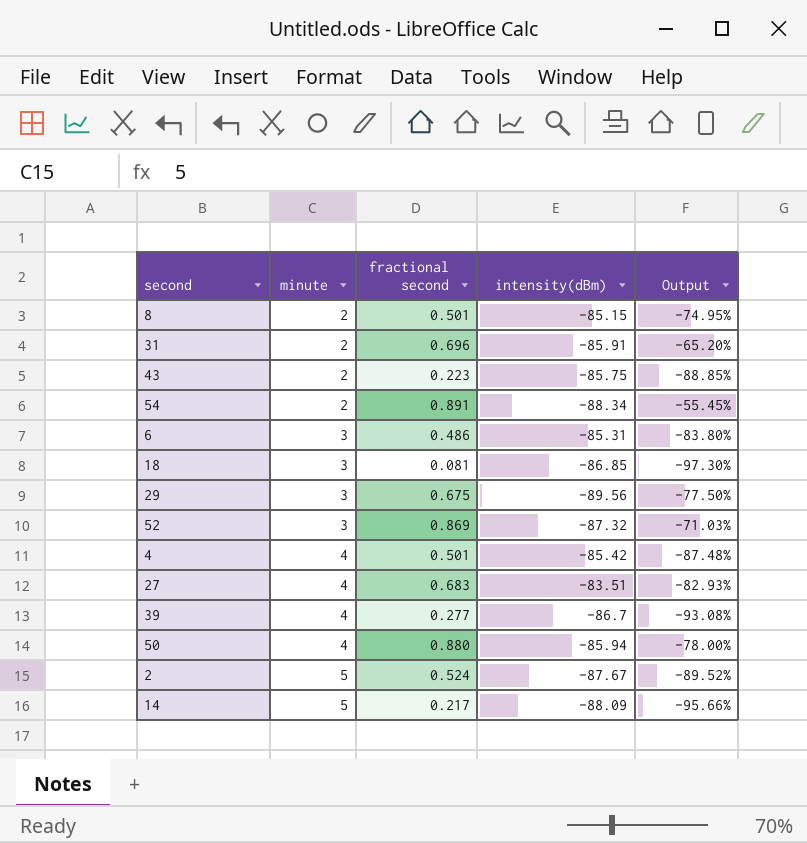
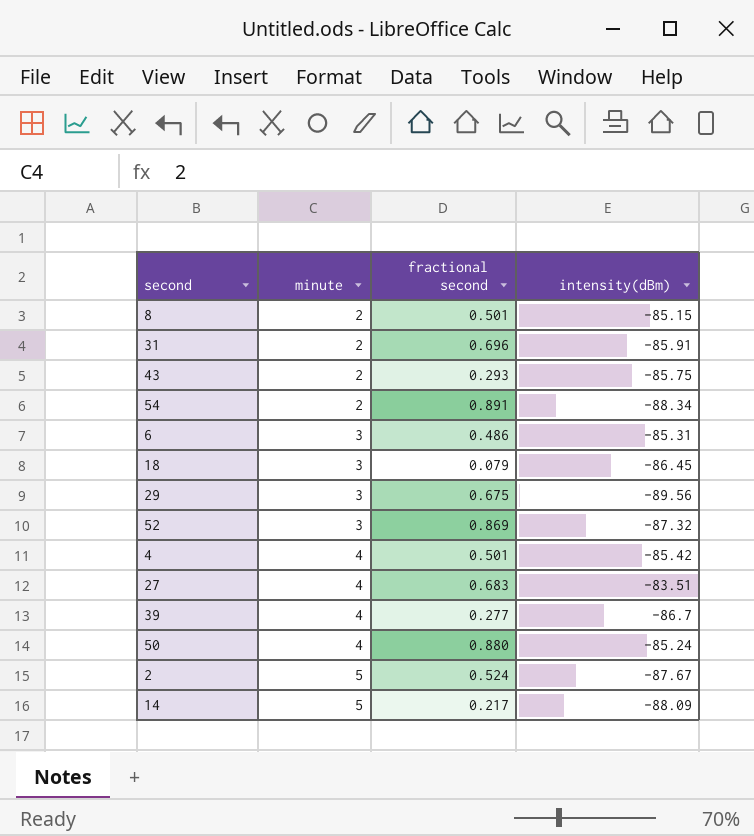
column Output | formula: ([fractional second] - [minute]) / [minute] -> none
43 | fractional second: 0.223 -> 0.293
18 | fractional second: 0.081 -> 0.079
18 | intensity(dBm): -86.85 -> -86.45
50 | intensity(dBm): -85.94 -> -85.24

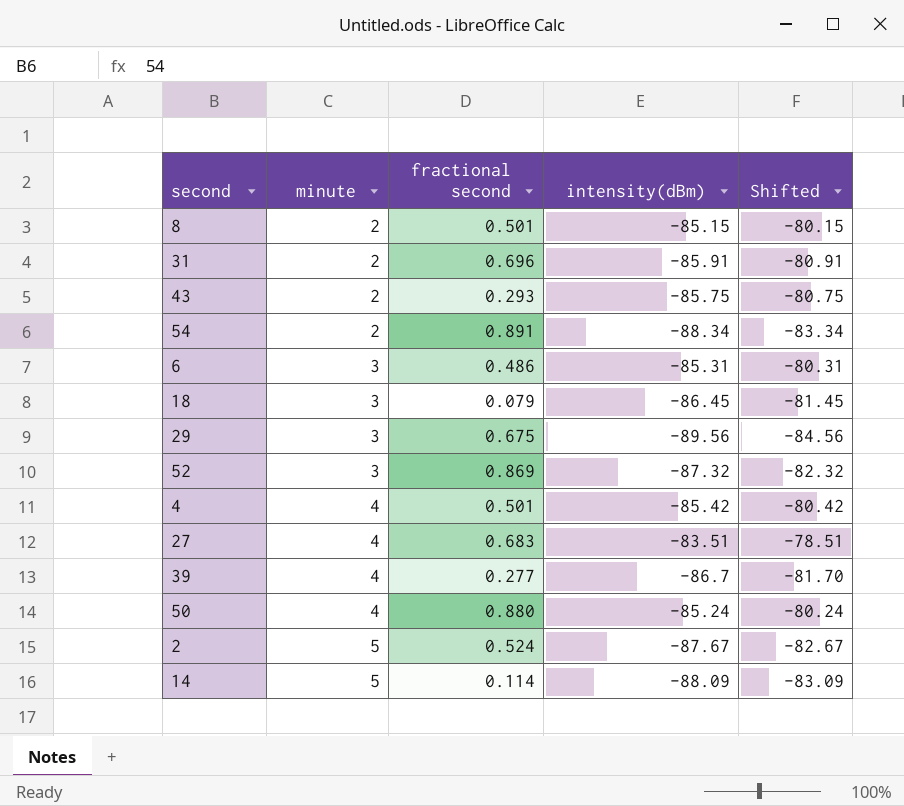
column Shifted | formula: none -> [intensity(dBm)] + 5
14 | fractional second: 0.217 -> 0.114

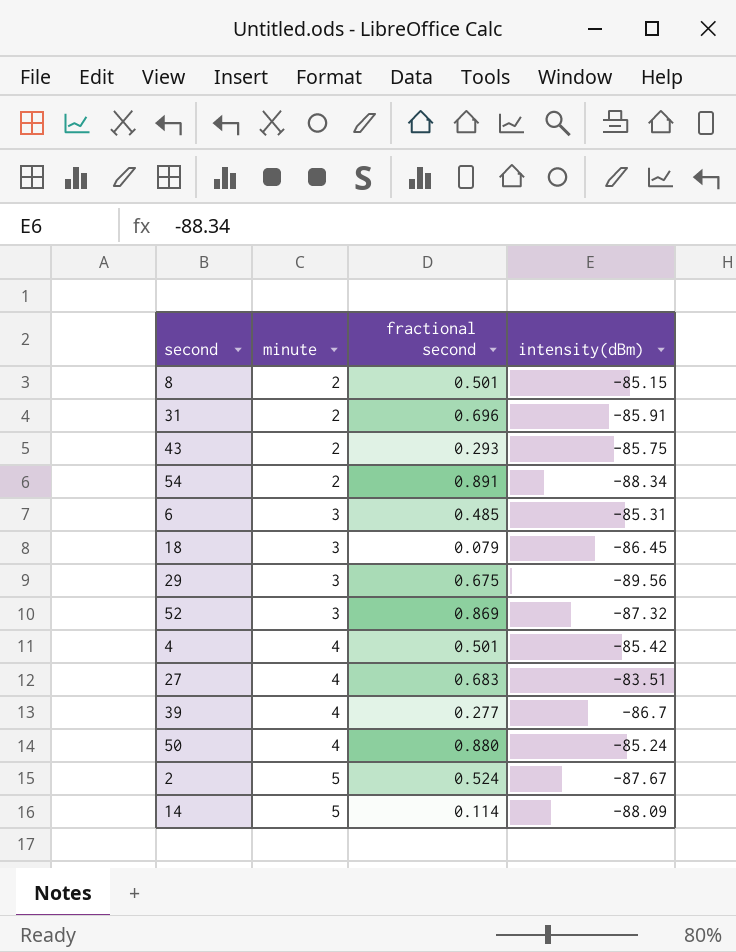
column Shifted | formula: [intensity(dBm)] + 5 -> none
6 | fractional second: 0.486 -> 0.485

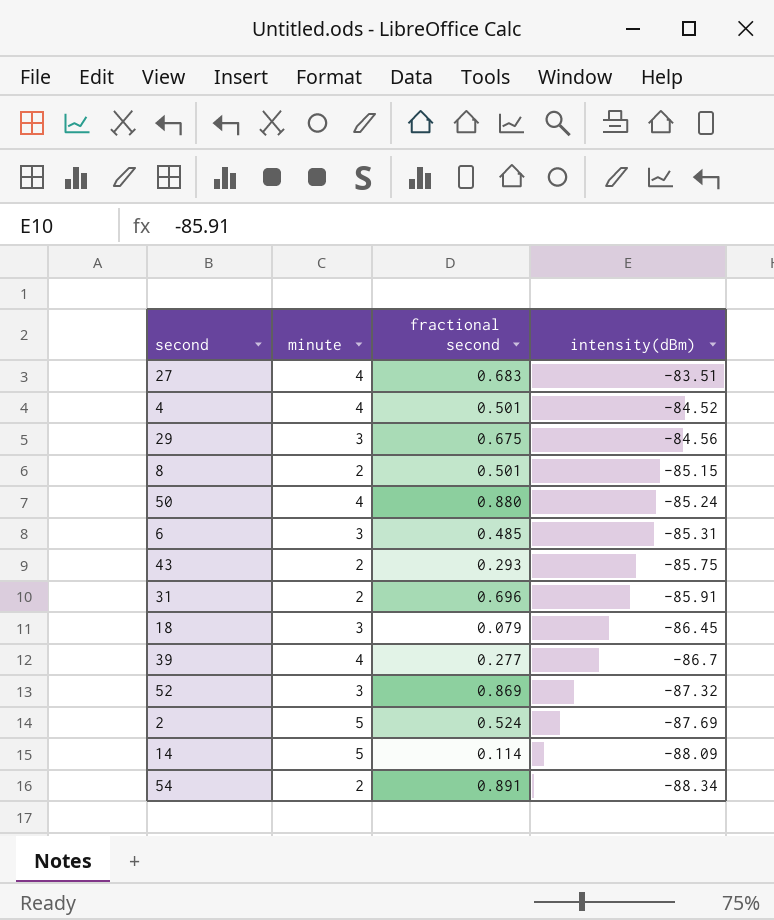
row order: minute ascending -> intensity(dBm) descending
4 | intensity(dBm): -85.42 -> -84.52
29 | intensity(dBm): -89.56 -> -84.56
2 | intensity(dBm): -87.67 -> -87.69

